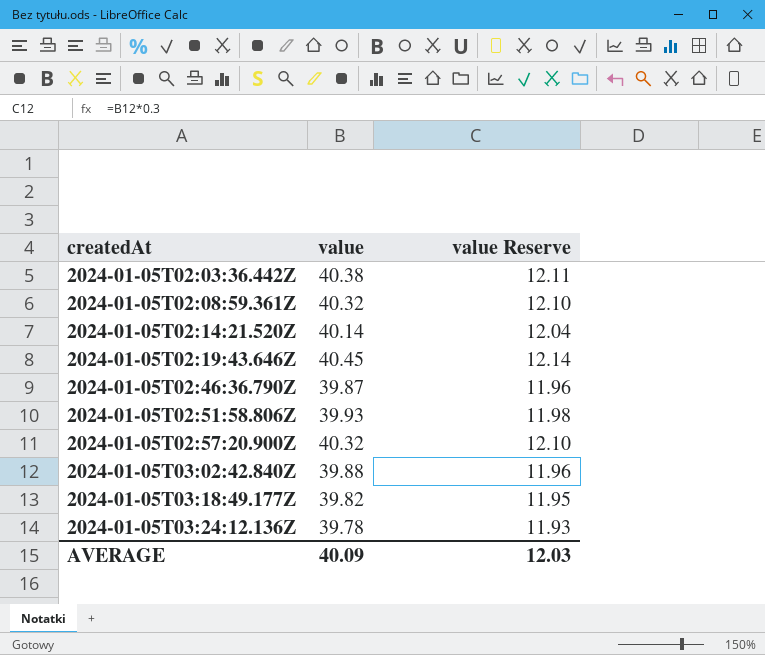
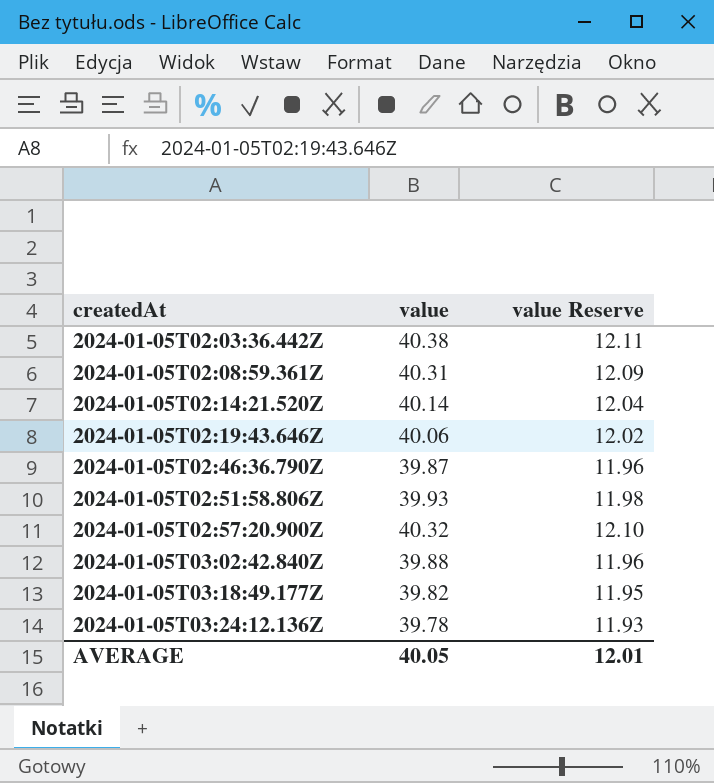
2024-01-05T02:08:59.361Z | value: 40.32 -> 40.31
2024-01-05T02:08:59.361Z | value Reserve: 12.10 -> 12.09
2024-01-05T02:19:43.646Z | value: 40.45 -> 40.06
2024-01-05T02:19:43.646Z | value Reserve: 12.14 -> 12.02
AVERAGE | value: 40.09 -> 40.05
AVERAGE | value Reserve: 12.03 -> 12.01

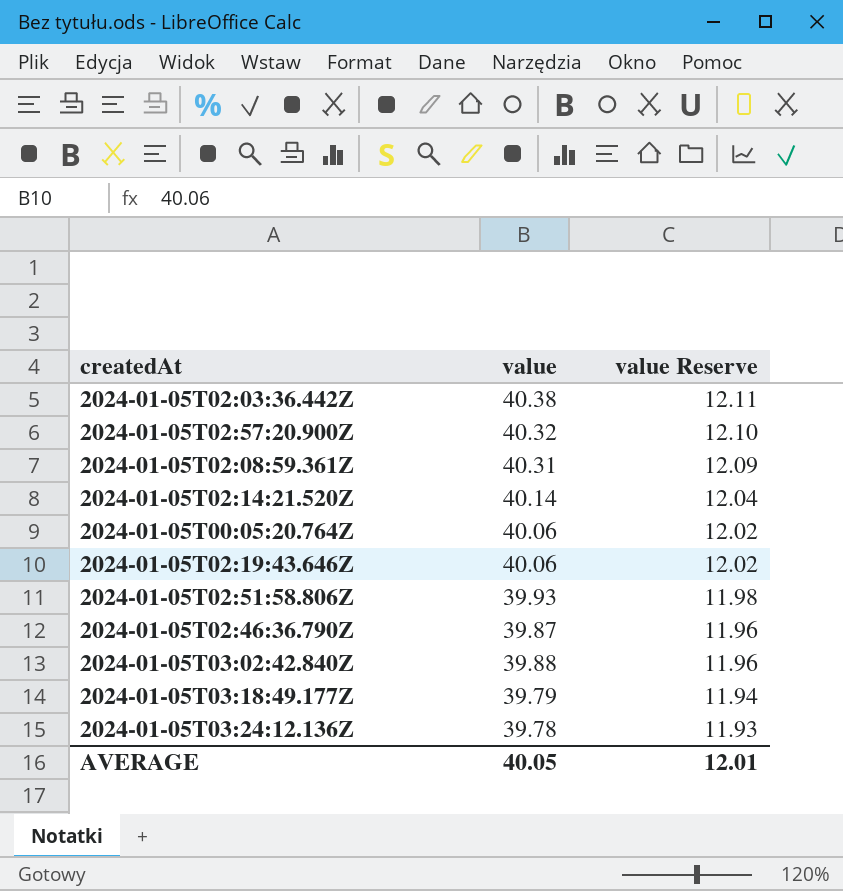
row order: createdAt ascending -> value Reserve descending
row 2024-01-05T00:05:20.764Z: none -> 40.06 | 12.02
2024-01-05T03:18:49.177Z | value: 39.82 -> 39.79
2024-01-05T03:18:49.177Z | value Reserve: 11.95 -> 11.94

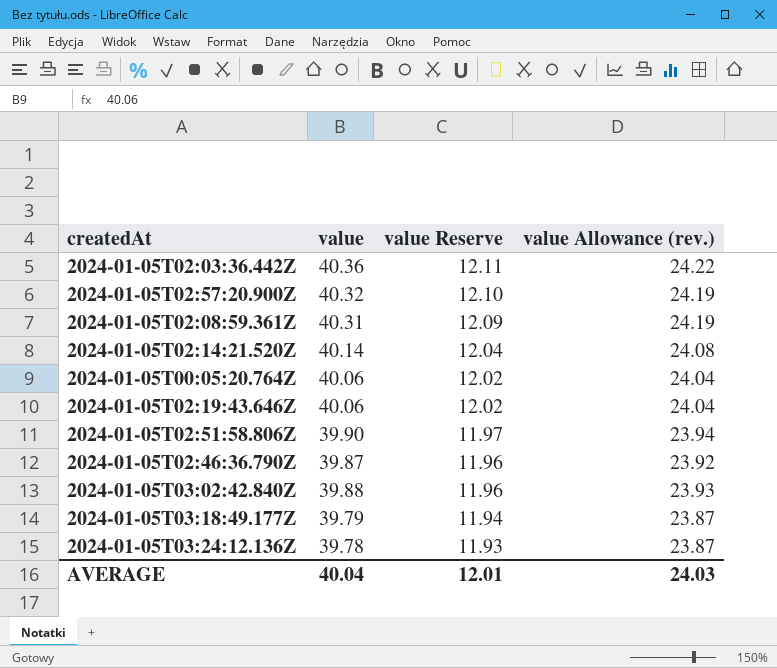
column value Allowance (rev.) | formula: none -> [value] * 0.6
2024-01-05T02:03:36.442Z | value: 40.38 -> 40.36
2024-01-05T02:51:58.806Z | value: 39.93 -> 39.90
2024-01-05T02:51:58.806Z | value Reserve: 11.98 -> 11.97
AVERAGE | value: 40.05 -> 40.04

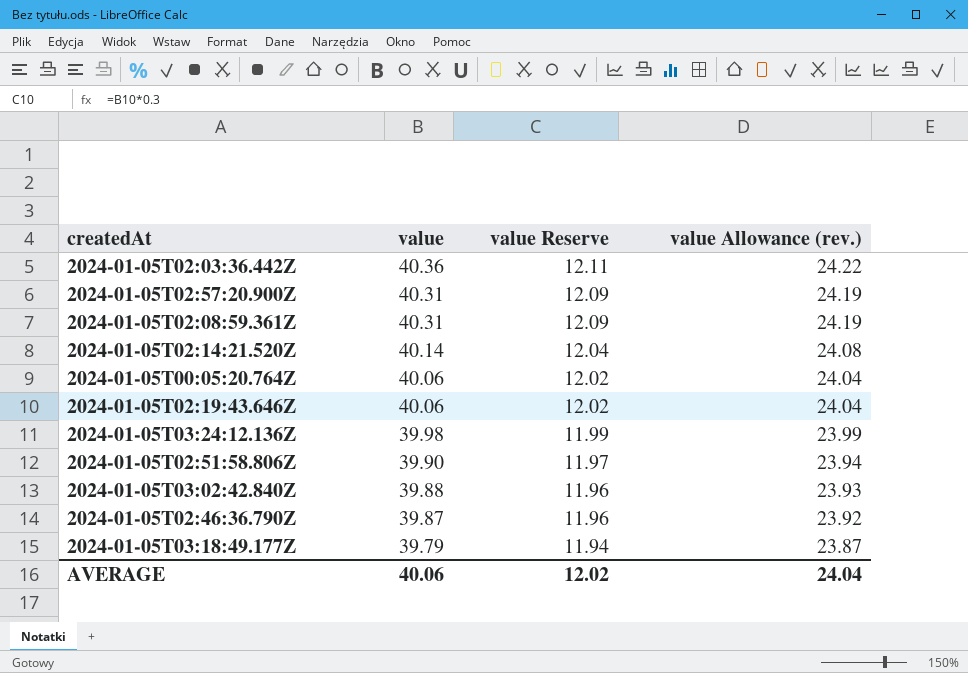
row order: value Reserve descending -> value descending
2024-01-05T02:57:20.900Z | value: 40.32 -> 40.31
2024-01-05T02:57:20.900Z | value Reserve: 12.10 -> 12.09
2024-01-05T03:24:12.136Z | value: 39.78 -> 39.98
2024-01-05T03:24:12.136Z | value Reserve: 11.93 -> 11.99
2024-01-05T03:24:12.136Z | value Allowance (rev.): 23.87 -> 23.99
AVERAGE | value: 40.04 -> 40.06
AVERAGE | value Reserve: 12.01 -> 12.02
AVERAGE | value Allowance (rev.): 24.03 -> 24.04

